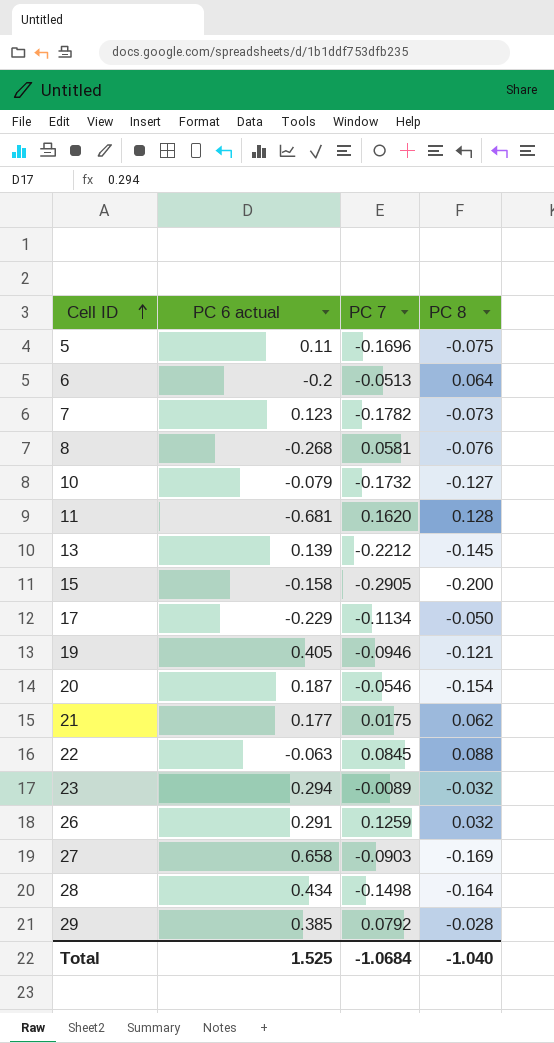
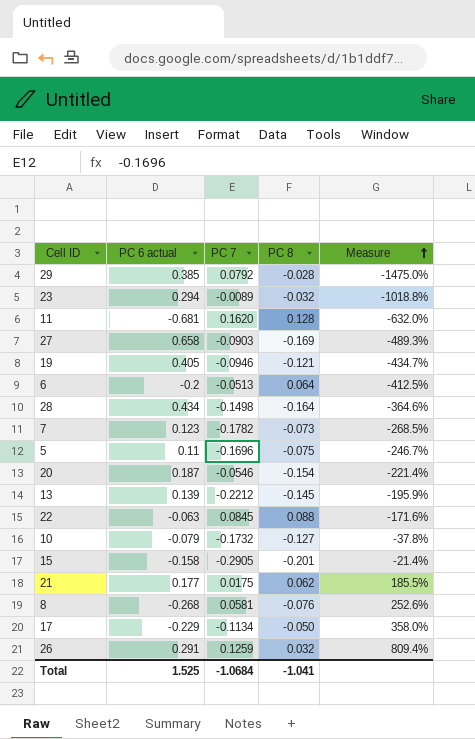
row order: Cell ID ascending -> Measure ascending
column Measure | formula: none -> ([PC 6 actual] - [PC 8]) / [PC 8]
15 | PC 8: -0.200 -> -0.201
Total | PC 8: -1.040 -> -1.041

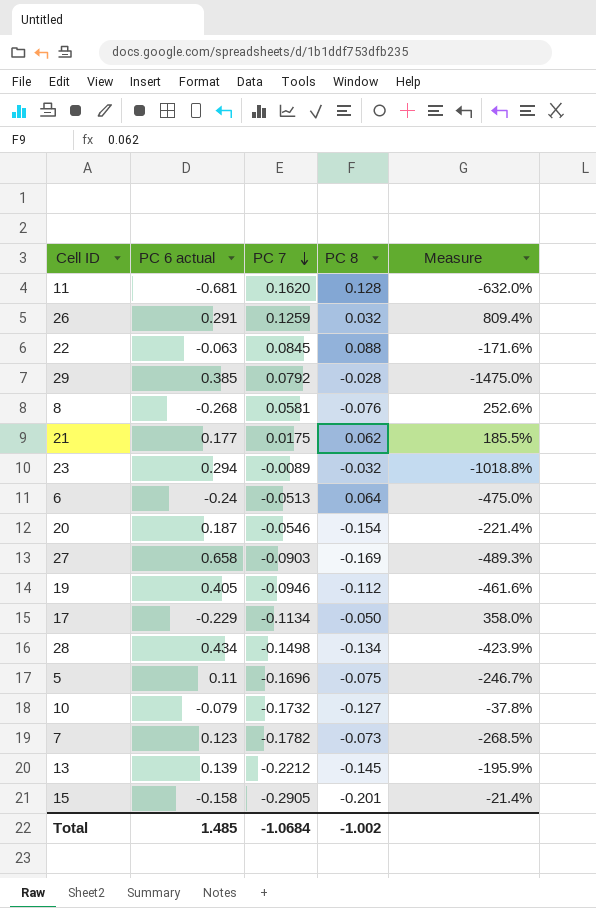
row order: Measure ascending -> PC 7 descending
6 | PC 6 actual: -0.2 -> -0.24
6 | Measure: -412.5% -> -475.0%
19 | PC 8: -0.121 -> -0.112
19 | Measure: -434.7% -> -461.6%
28 | PC 8: -0.164 -> -0.134
28 | Measure: -364.6% -> -423.9%
Total | PC 6 actual: 1.525 -> 1.485
Total | PC 8: -1.041 -> -1.002

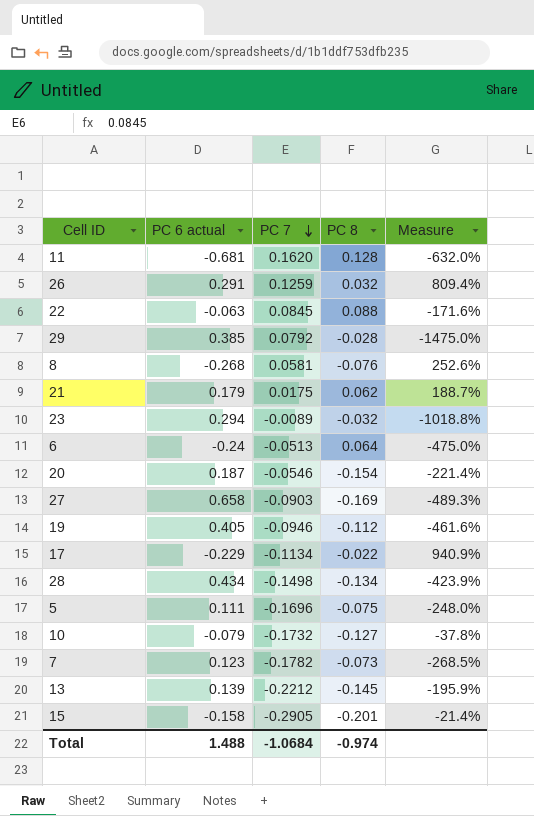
21 | PC 6 actual: 0.177 -> 0.179
21 | Measure: 185.5% -> 188.7%
17 | PC 8: -0.050 -> -0.022
17 | Measure: 358.0% -> 940.9%
5 | PC 6 actual: 0.11 -> 0.111
5 | Measure: -246.7% -> -248.0%
Total | PC 6 actual: 1.485 -> 1.488
Total | PC 8: -1.002 -> -0.974

